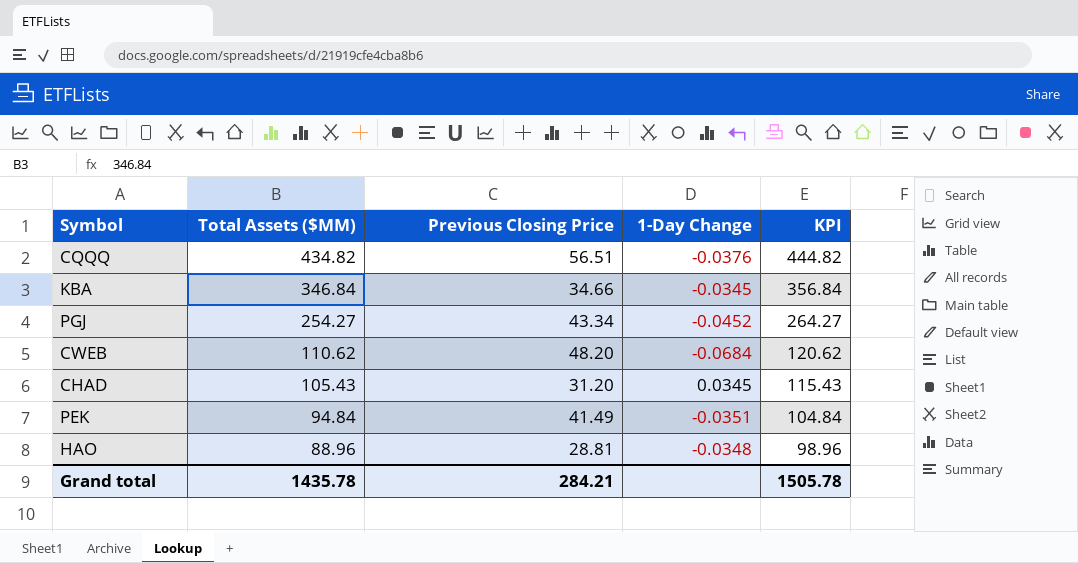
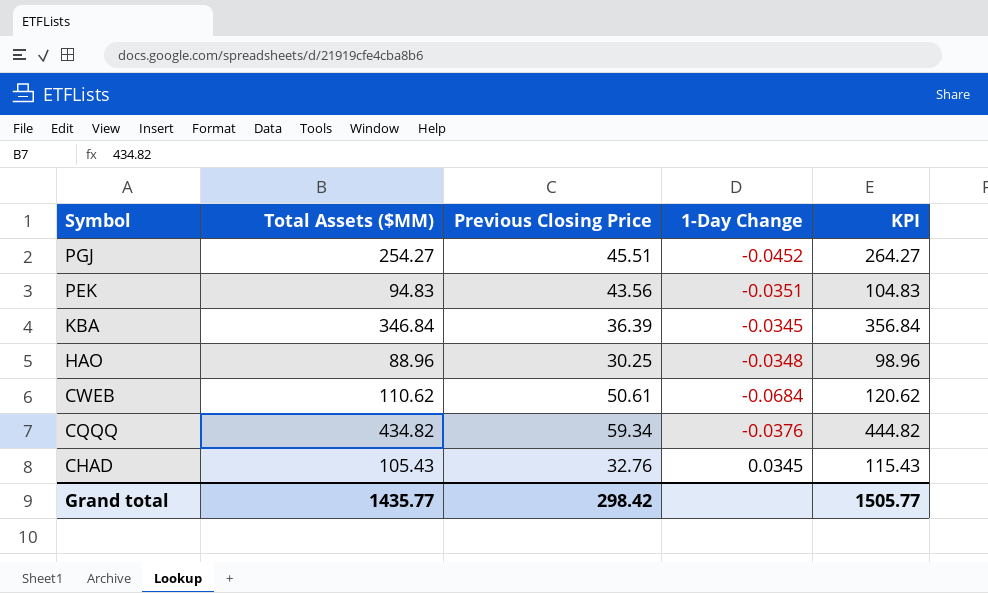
row order: Total Assets ($MM) descending -> Symbol descending
PGJ | Previous Closing Price: 43.34 -> 45.51
PEK | Total Assets ($MM): 94.84 -> 94.83
PEK | Previous Closing Price: 41.49 -> 43.56
PEK | KPI: 104.84 -> 104.83
KBA | Previous Closing Price: 34.66 -> 36.39
HAO | Previous Closing Price: 28.81 -> 30.25
CWEB | Previous Closing Price: 48.20 -> 50.61
CQQQ | Previous Closing Price: 56.51 -> 59.34
CHAD | Previous Closing Price: 31.20 -> 32.76
Grand total | Total Assets ($MM): 1435.78 -> 1435.77
Grand total | Previous Closing Price: 284.21 -> 298.42
Grand total | KPI: 1505.78 -> 1505.77

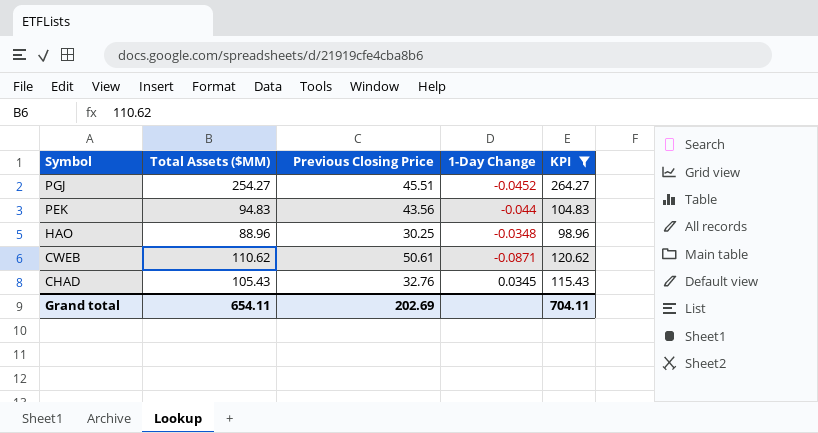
filter: none -> KPI <= 264.27
PEK | 1-Day Change: -0.0351 -> -0.044
CWEB | 1-Day Change: -0.0684 -> -0.0871
Grand total | Total Assets ($MM): 1435.77 -> 654.11
Grand total | Previous Closing Price: 298.42 -> 202.69
Grand total | KPI: 1505.77 -> 704.11

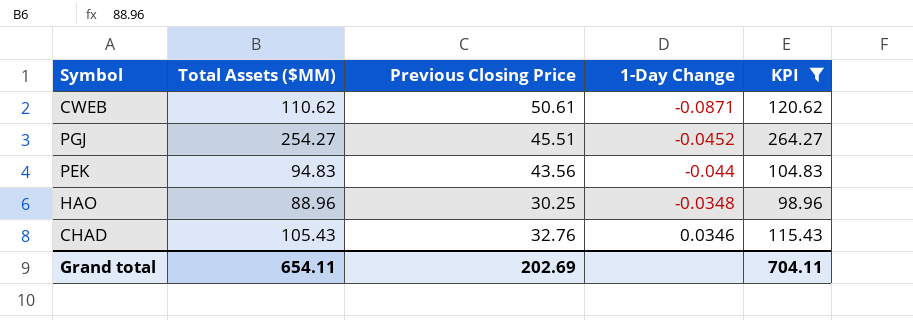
row order: Symbol descending -> 1-Day Change ascending
CHAD | 1-Day Change: 0.0345 -> 0.0346

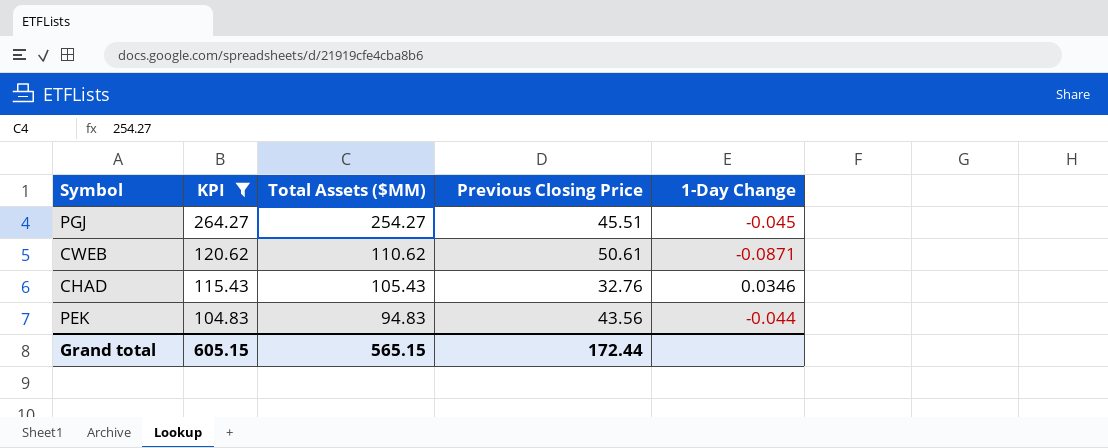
row order: 1-Day Change ascending -> KPI descending
column KPI | position: 5 -> 2
row HAO: 88.96 | 30.25 | -0.0348 | 98.96 -> none
PGJ | 1-Day Change: -0.0452 -> -0.045
Grand total | KPI: 704.11 -> 605.15
Grand total | Total Assets ($MM): 654.11 -> 565.15
Grand total | Previous Closing Price: 202.69 -> 172.44

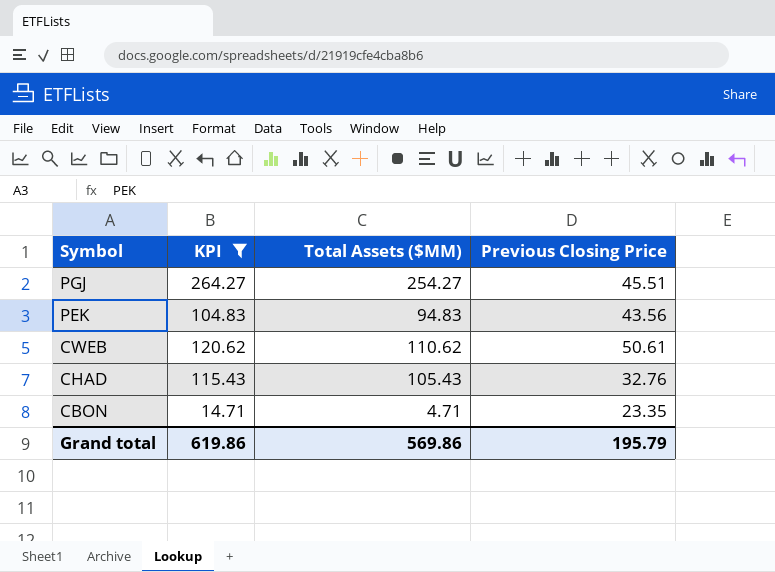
row order: KPI descending -> Symbol descending
column 1-Day Change | position: 5 -> none
row CBON: none -> 14.71 | 4.71 | 23.35
Grand total | KPI: 605.15 -> 619.86
Grand total | Total Assets ($MM): 565.15 -> 569.86
Grand total | Previous Closing Price: 172.44 -> 195.79

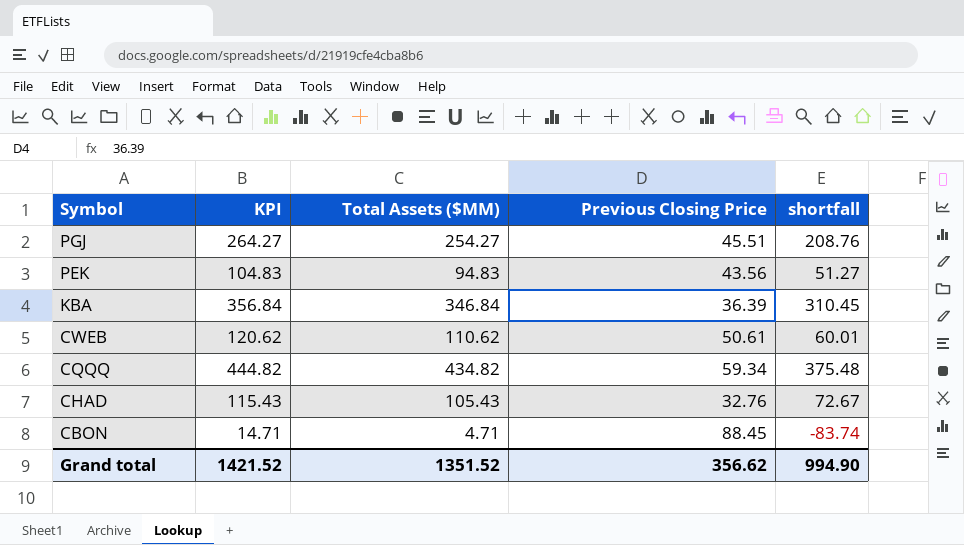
filter: KPI <= 264.27 -> none
column shortfall | formula: none -> [Total Assets ($MM)] - [Previous Closing Price]
CBON | Previous Closing Price: 23.35 -> 88.45
Grand total | KPI: 619.86 -> 1421.52
Grand total | Total Assets ($MM): 569.86 -> 1351.52
Grand total | Previous Closing Price: 195.79 -> 356.62

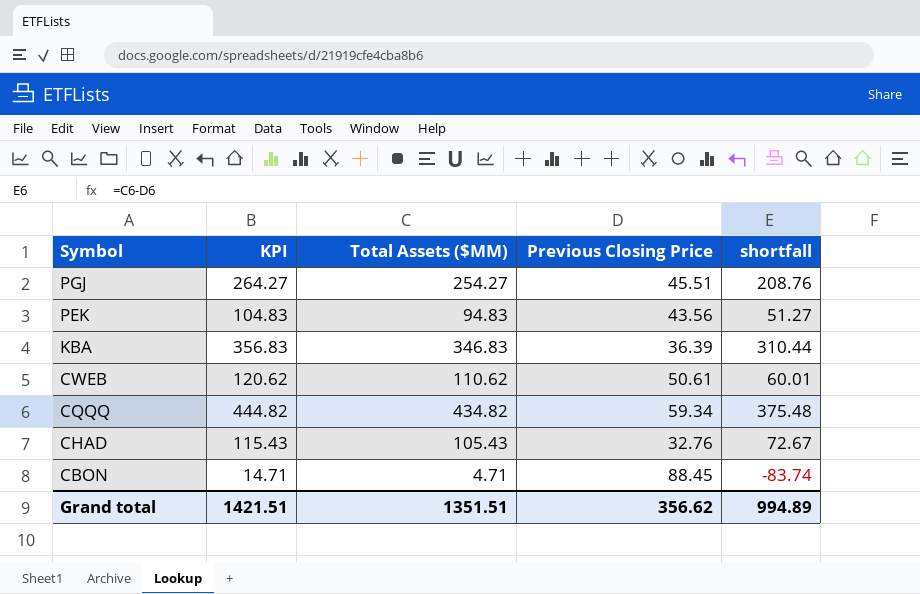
KBA | KPI: 356.84 -> 356.83
KBA | Total Assets ($MM): 346.84 -> 346.83
KBA | shortfall: 310.45 -> 310.44
Grand total | KPI: 1421.52 -> 1421.51
Grand total | Total Assets ($MM): 1351.52 -> 1351.51
Grand total | shortfall: 994.90 -> 994.89

